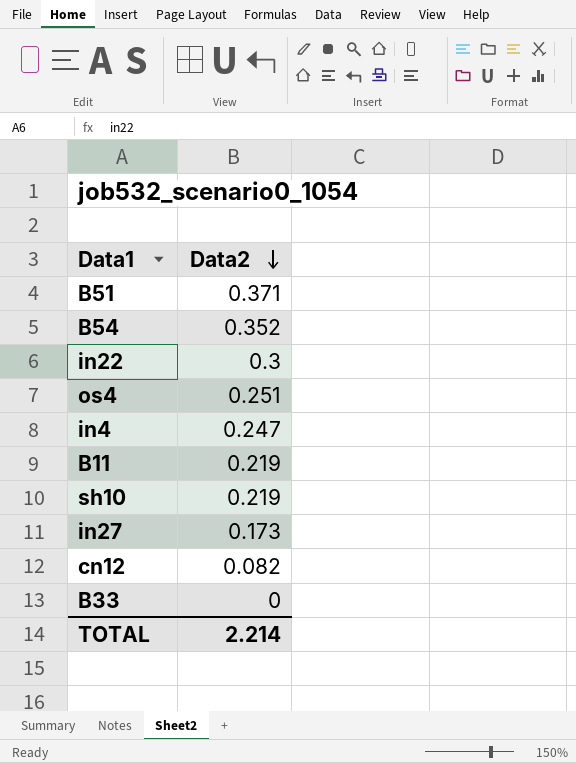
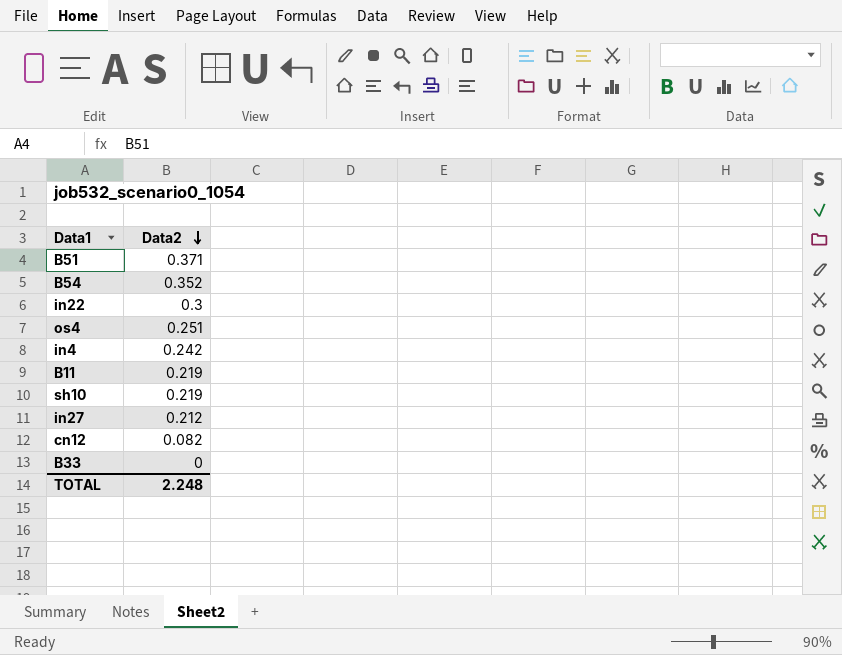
in4 | Data2: 0.247 -> 0.242
in27 | Data2: 0.173 -> 0.212
TOTAL | Data2: 2.214 -> 2.248

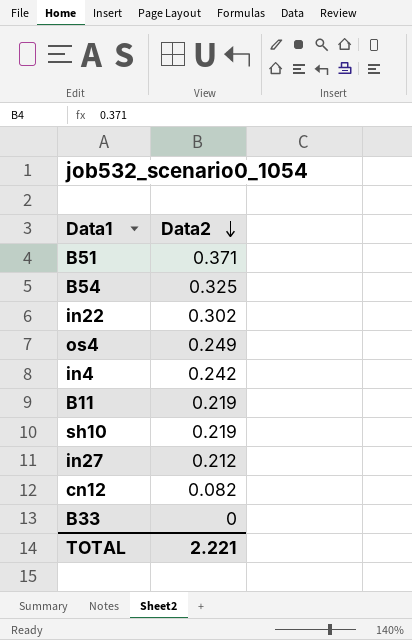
B54 | Data2: 0.352 -> 0.325
in22 | Data2: 0.3 -> 0.302
os4 | Data2: 0.251 -> 0.249
TOTAL | Data2: 2.248 -> 2.221

